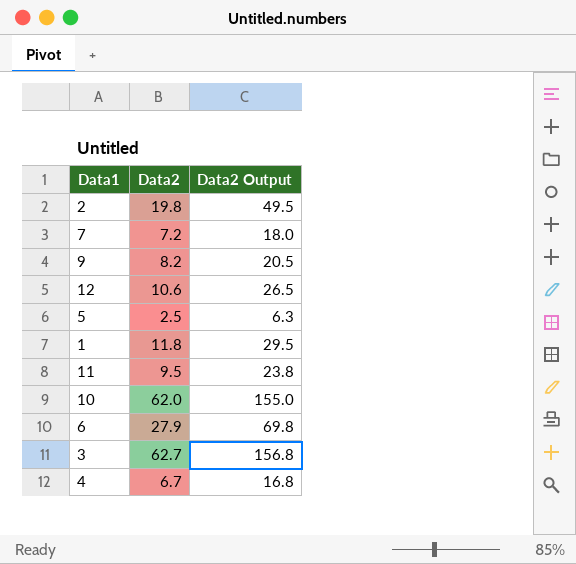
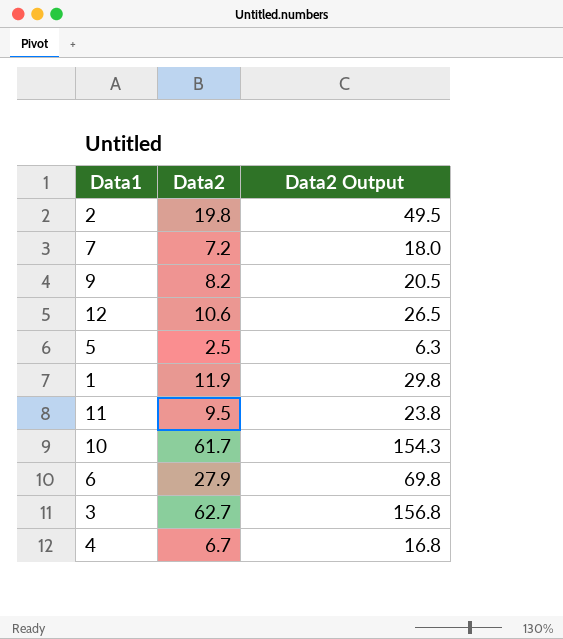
1 | Data2: 11.8 -> 11.9
1 | Data2 Output: 29.5 -> 29.8
10 | Data2: 62.0 -> 61.7
10 | Data2 Output: 155.0 -> 154.3

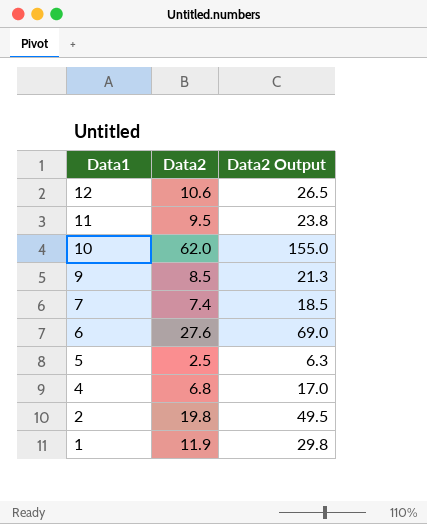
row order: none -> Data1 descending
row 3: 62.7 | 156.8 -> none
10 | Data2: 61.7 -> 62.0
10 | Data2 Output: 154.3 -> 155.0
9 | Data2: 8.2 -> 8.5
9 | Data2 Output: 20.5 -> 21.3
7 | Data2: 7.2 -> 7.4
7 | Data2 Output: 18.0 -> 18.5
6 | Data2: 27.9 -> 27.6
6 | Data2 Output: 69.8 -> 69.0
4 | Data2: 6.7 -> 6.8
4 | Data2 Output: 16.8 -> 17.0

